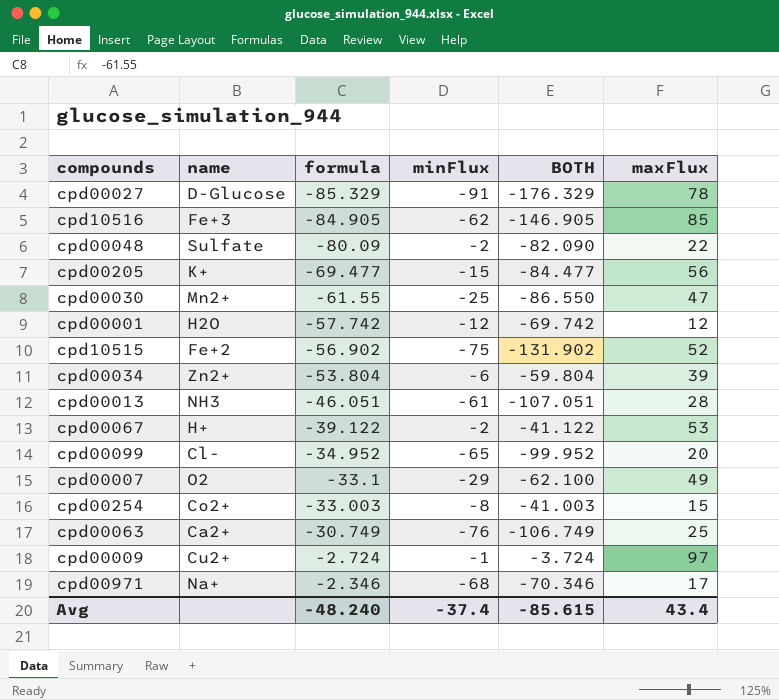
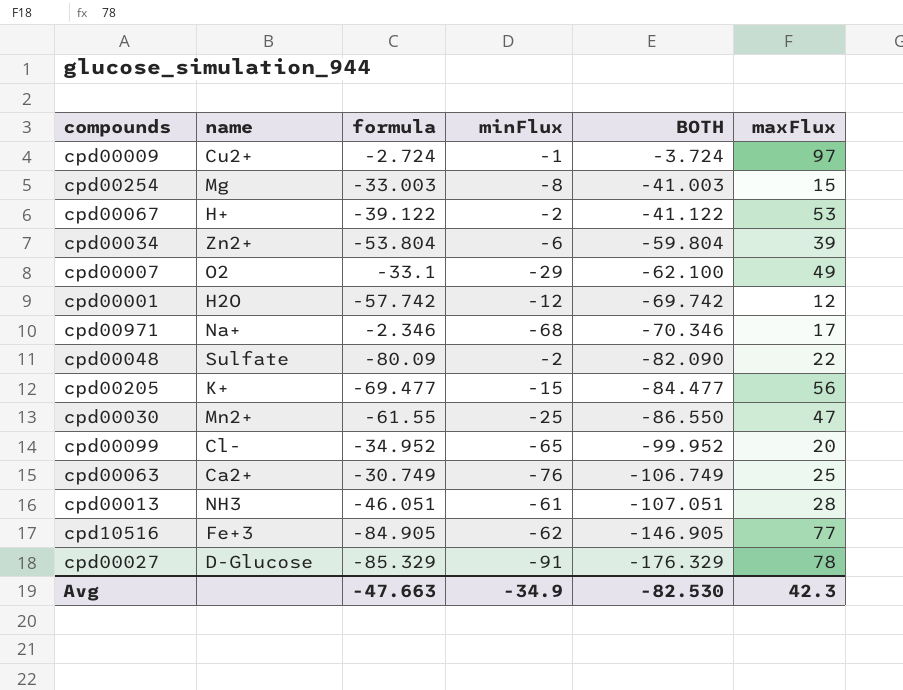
row order: formula ascending -> BOTH descending
row cpd10515: Fe+2 | -56.902 | -75 | -131.902 | 52 -> none
cpd00254 | name: Co2+ -> Mg
cpd10516 | maxFlux: 85 -> 77
Avg | formula: -48.240 -> -47.663
Avg | minFlux: -37.4 -> -34.9
Avg | BOTH: -85.615 -> -82.530
Avg | maxFlux: 43.4 -> 42.3

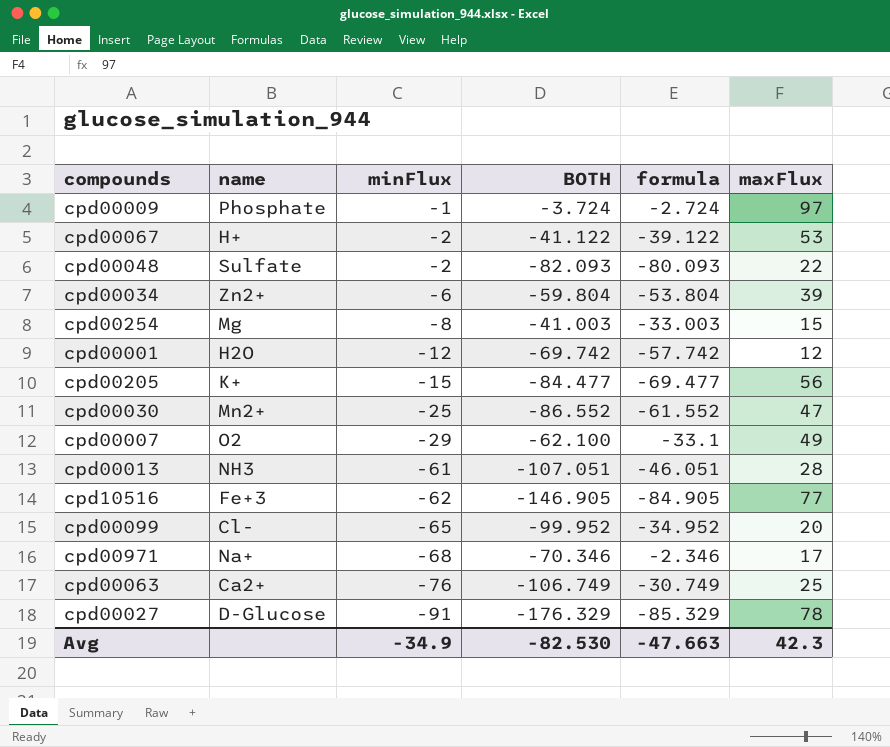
row order: BOTH descending -> minFlux descending
column formula | position: 3 -> 5
cpd00009 | name: Cu2+ -> Phosphate
cpd00048 | BOTH: -82.090 -> -82.093
cpd00048 | formula: -80.09 -> -80.093
cpd00030 | BOTH: -86.550 -> -86.552
cpd00030 | formula: -61.55 -> -61.552

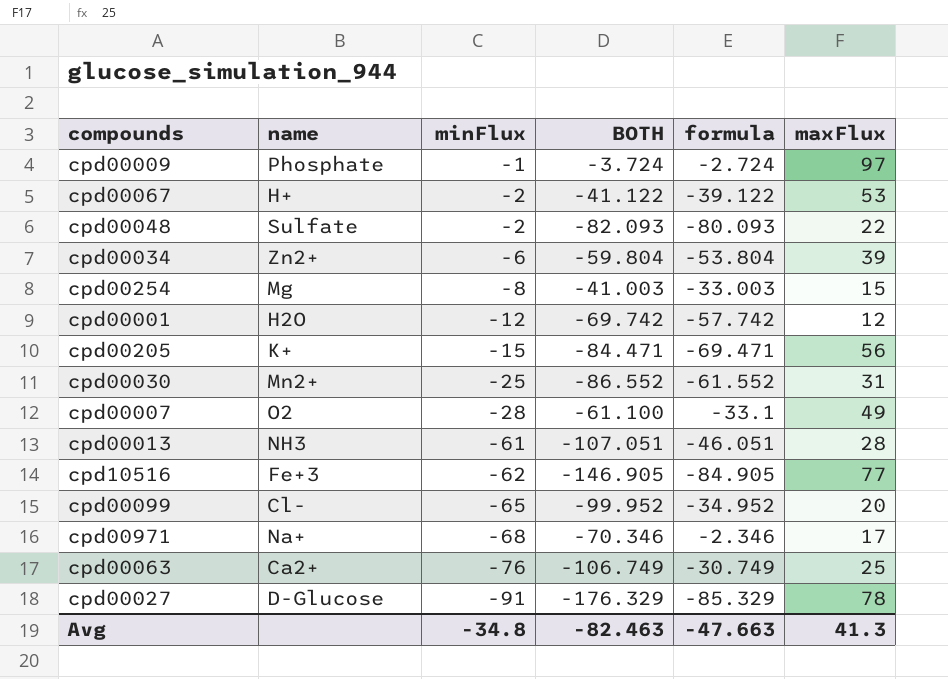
cpd00205 | BOTH: -84.477 -> -84.471
cpd00205 | formula: -69.477 -> -69.471
cpd00030 | maxFlux: 47 -> 31
cpd00007 | minFlux: -29 -> -28
cpd00007 | BOTH: -62.100 -> -61.100
Avg | minFlux: -34.9 -> -34.8
Avg | BOTH: -82.530 -> -82.463
Avg | maxFlux: 42.3 -> 41.3

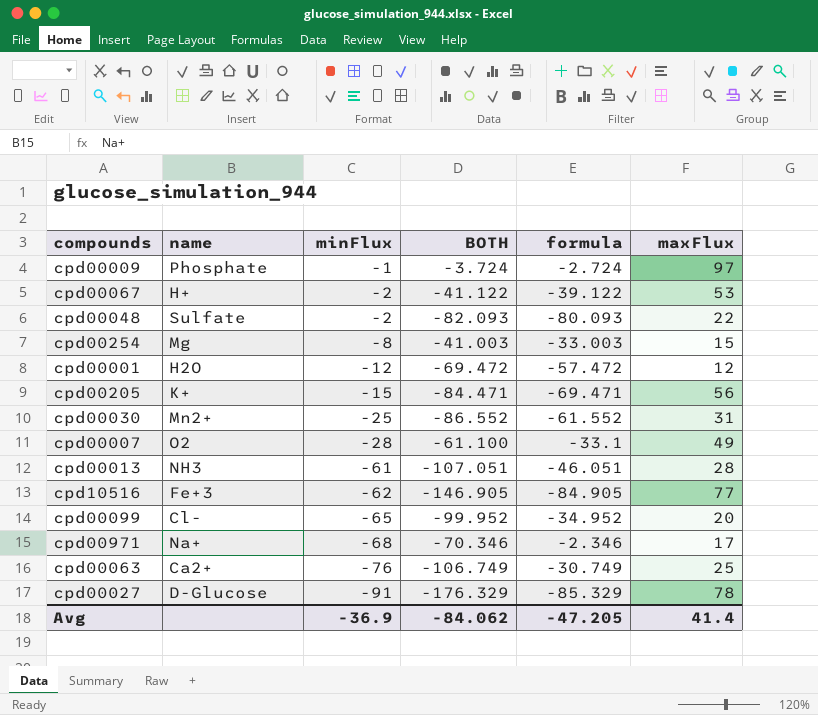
row cpd00034: Zn2+ | -6 | -59.804 | -53.804 | 39 -> none
cpd00001 | BOTH: -69.742 -> -69.472
cpd00001 | formula: -57.742 -> -57.472
Avg | minFlux: -34.8 -> -36.9
Avg | BOTH: -82.463 -> -84.062
Avg | formula: -47.663 -> -47.205
Avg | maxFlux: 41.3 -> 41.4

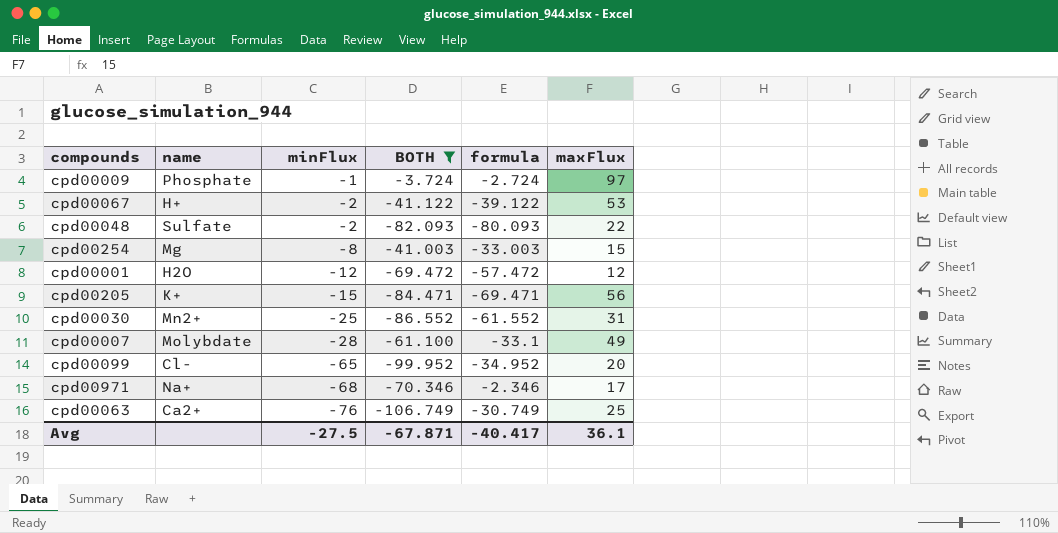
filter: none -> BOTH >= -106.749
cpd00007 | name: O2 -> Molybdate
Avg | minFlux: -36.9 -> -27.5
Avg | BOTH: -84.062 -> -67.871
Avg | formula: -47.205 -> -40.417
Avg | maxFlux: 41.4 -> 36.1

